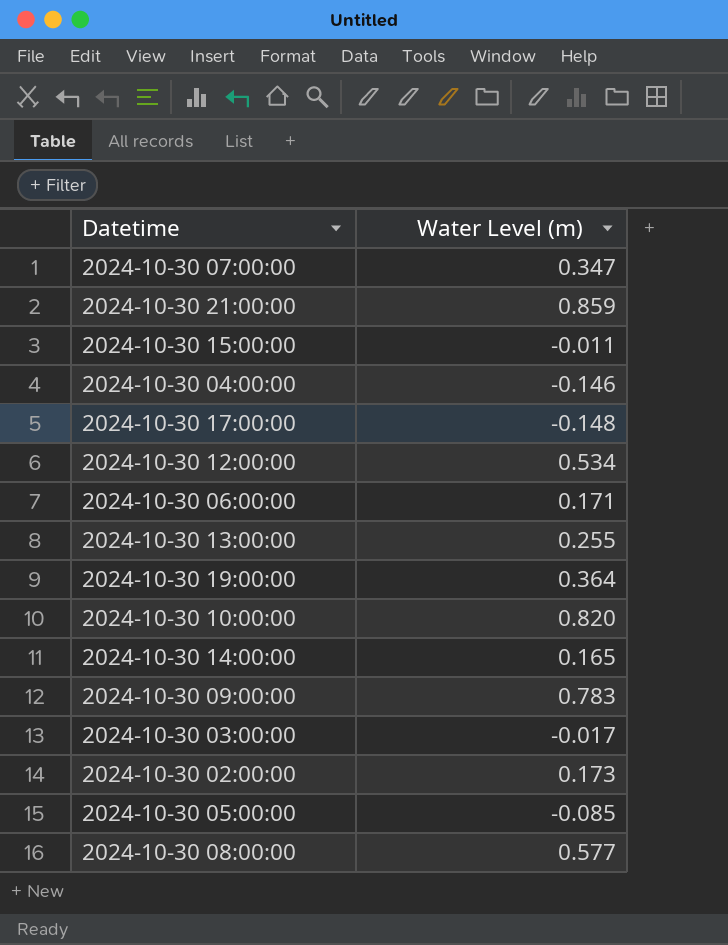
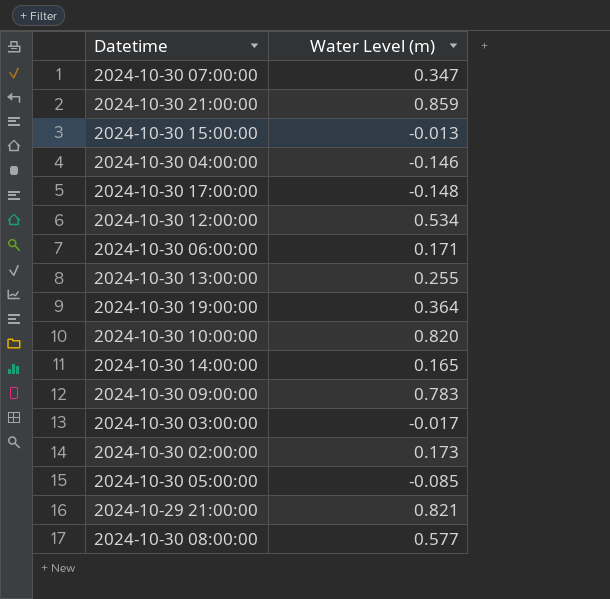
2024-10-30 15:00:00 | Water Level (m): -0.011 -> -0.013
row 2024-10-29 21:00:00: none -> 0.821

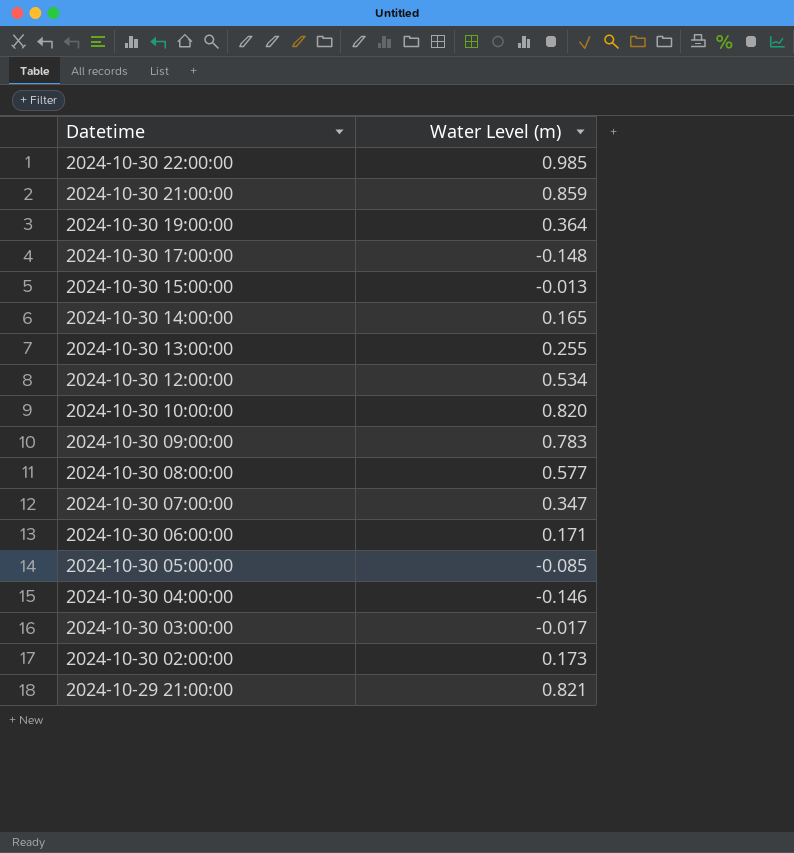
row order: none -> Datetime descending
row 2024-10-30 22:00:00: none -> 0.985

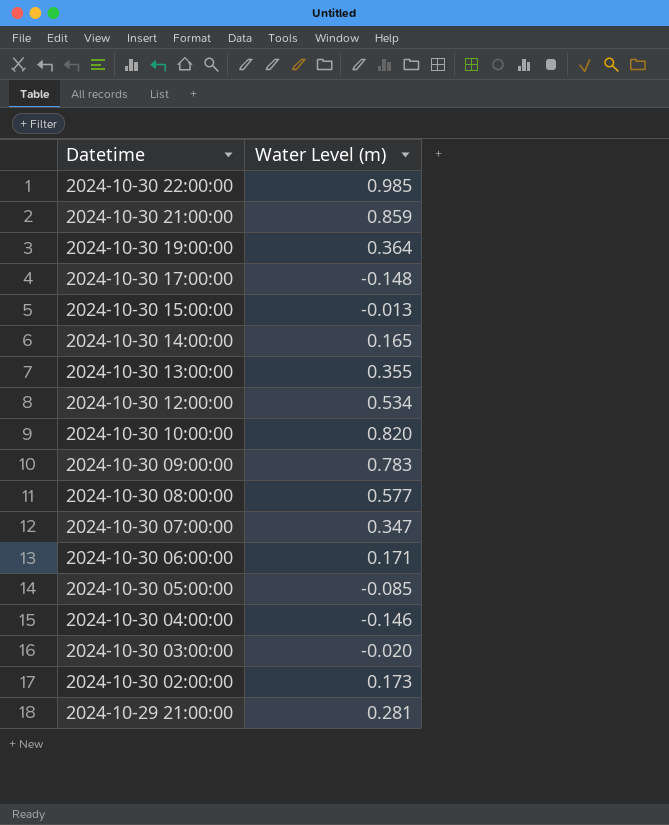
2024-10-30 13:00:00 | Water Level (m): 0.255 -> 0.355
2024-10-30 03:00:00 | Water Level (m): -0.017 -> -0.020
2024-10-29 21:00:00 | Water Level (m): 0.821 -> 0.281

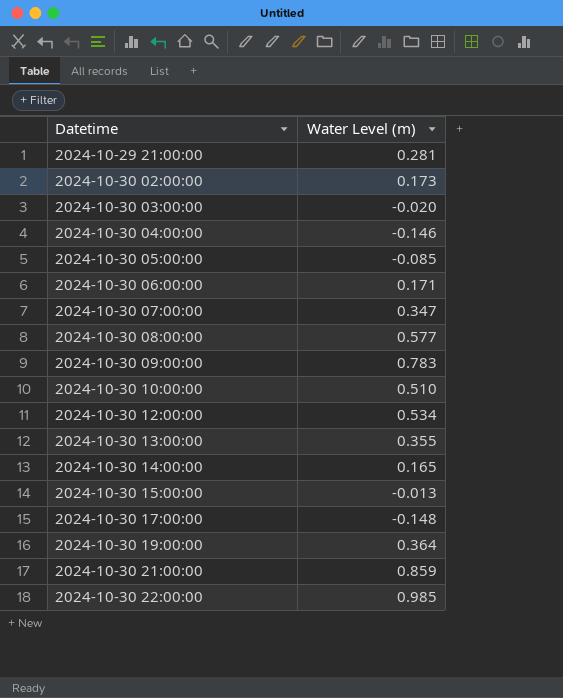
row order: Datetime descending -> Datetime ascending
2024-10-30 10:00:00 | Water Level (m): 0.820 -> 0.510

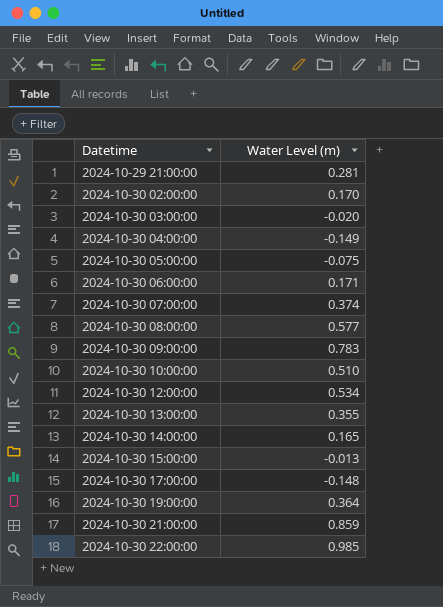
2024-10-30 02:00:00 | Water Level (m): 0.173 -> 0.170
2024-10-30 04:00:00 | Water Level (m): -0.146 -> -0.149
2024-10-30 05:00:00 | Water Level (m): -0.085 -> -0.075
2024-10-30 07:00:00 | Water Level (m): 0.347 -> 0.374

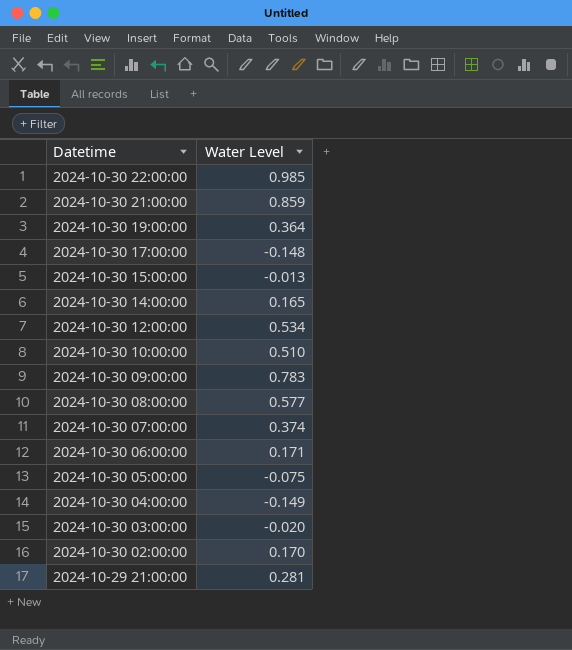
row order: Datetime ascending -> Datetime descending
column name: Water Level (m) -> Water Level
row 2024-10-30 13:00:00: 0.355 -> none

